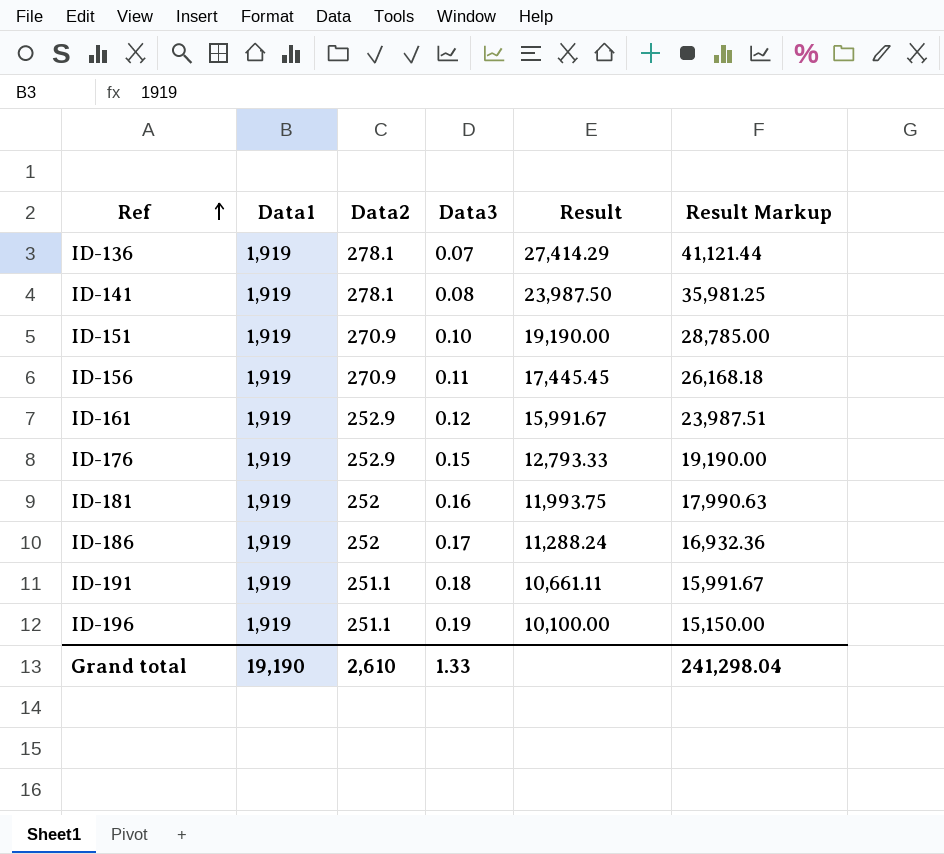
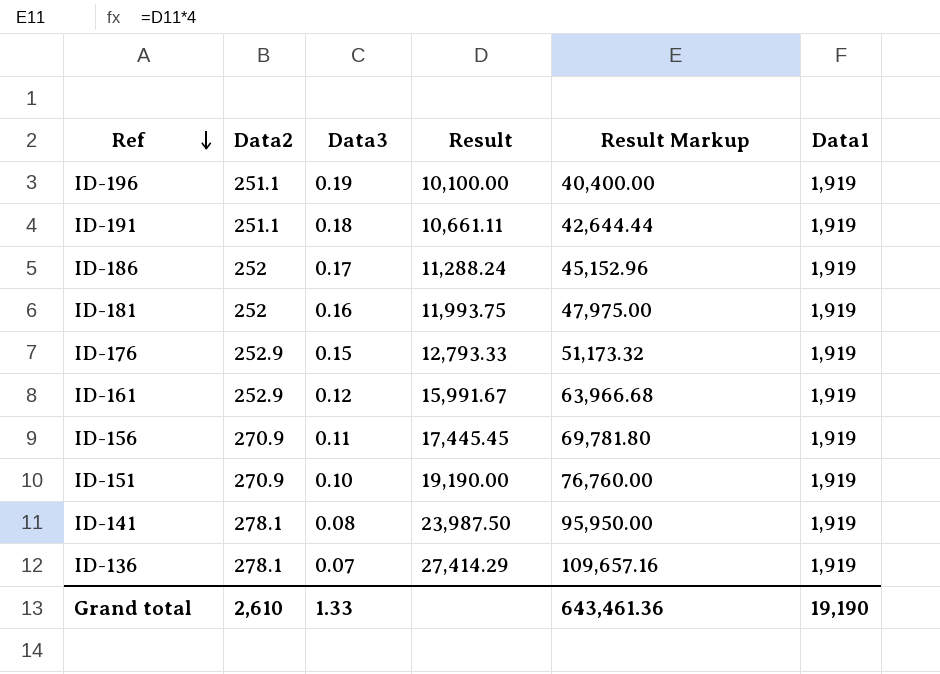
row order: Ref ascending -> Ref descending
column Result Markup | formula: [Result] * 1.5 -> [Result] * 4
column Data1 | position: 2 -> 6
Grand total | Result Markup: 241,298.04 -> 643,461.36

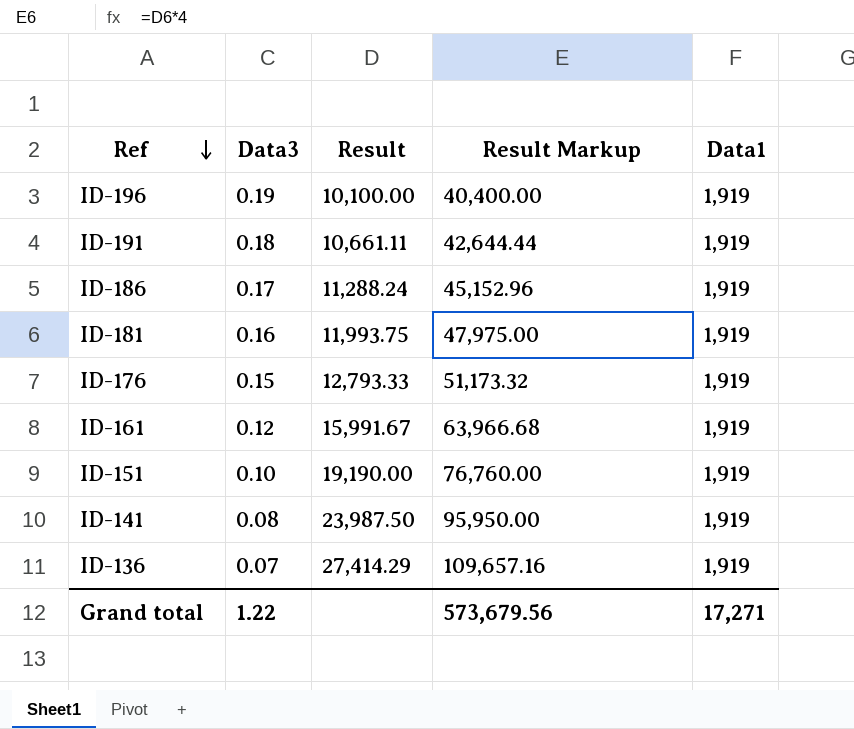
column Data2 | position: 2 -> none
row ID-156: 270.9 | 0.11 | 17,445.45 | 69,781.80 | 1,919 -> none
Grand total | Data3: 1.33 -> 1.22
Grand total | Result Markup: 643,461.36 -> 573,679.56
Grand total | Data1: 19,190 -> 17,271

